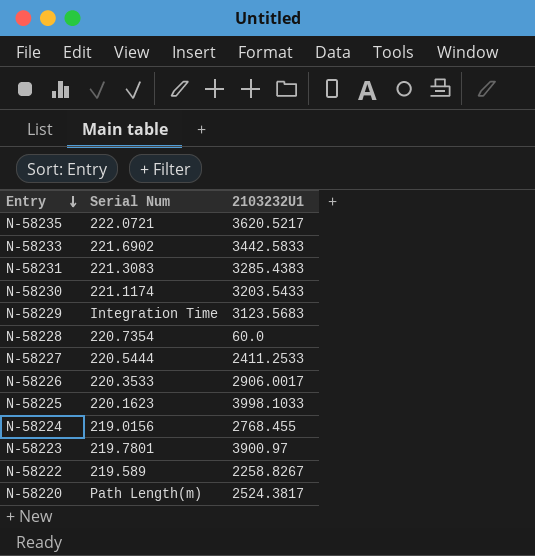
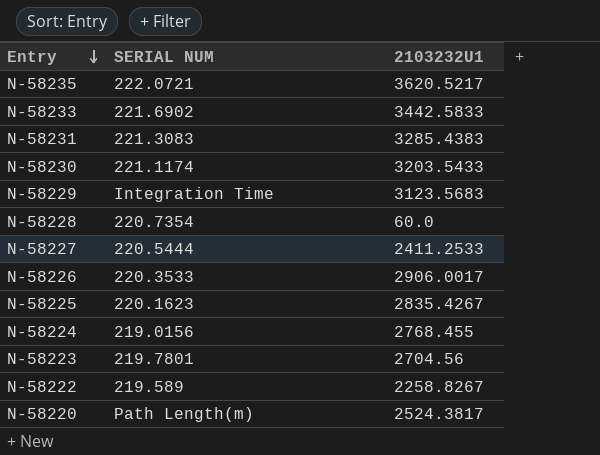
column name: Serial Num -> SERIAL NUM
N-58225 | 2103232U1: 3998.1033 -> 2835.4267
N-58223 | 2103232U1: 3900.97 -> 2704.56

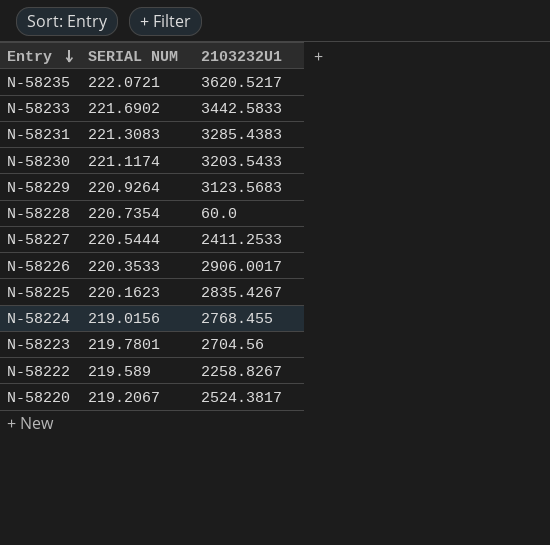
N-58229 | SERIAL NUM: Integration Time -> 220.9264
N-58220 | SERIAL NUM: Path Length(m) -> 219.2067

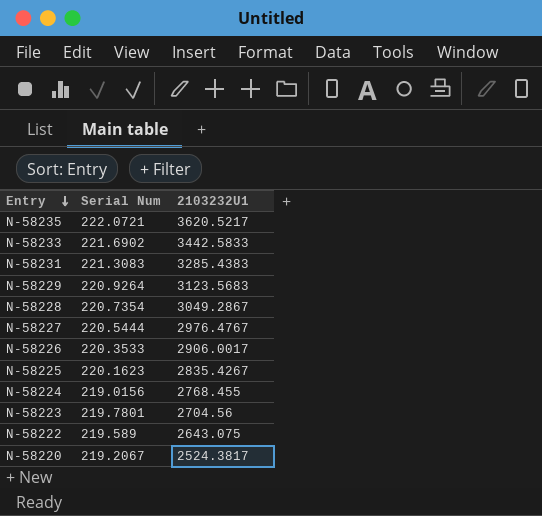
column name: SERIAL NUM -> Serial Num
row N-58230: 221.1174 | 3203.5433 -> none
N-58228 | 2103232U1: 60.0 -> 3049.2867
N-58227 | 2103232U1: 2411.2533 -> 2976.4767
N-58222 | 2103232U1: 2258.8267 -> 2643.075

